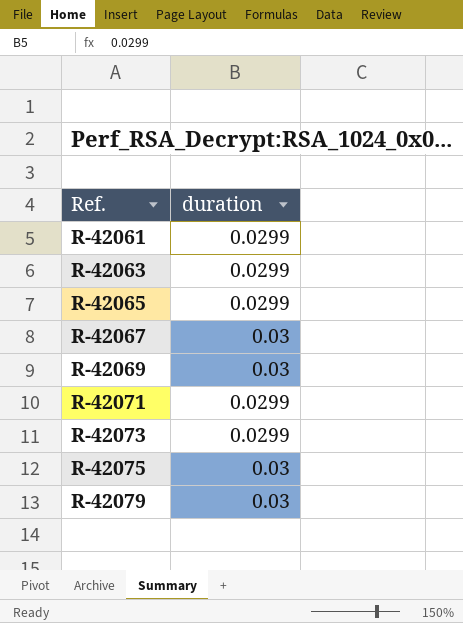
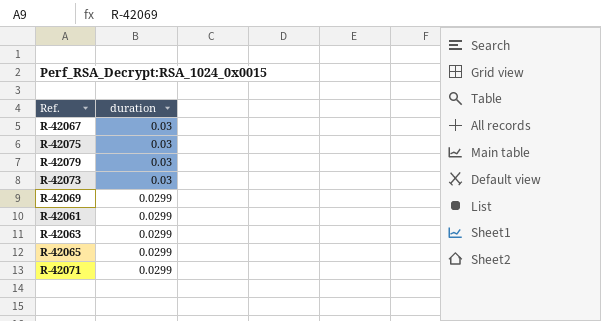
row order: Ref. ascending -> duration descending
R-42073 | duration: 0.0299 -> 0.03
R-42069 | duration: 0.03 -> 0.0299

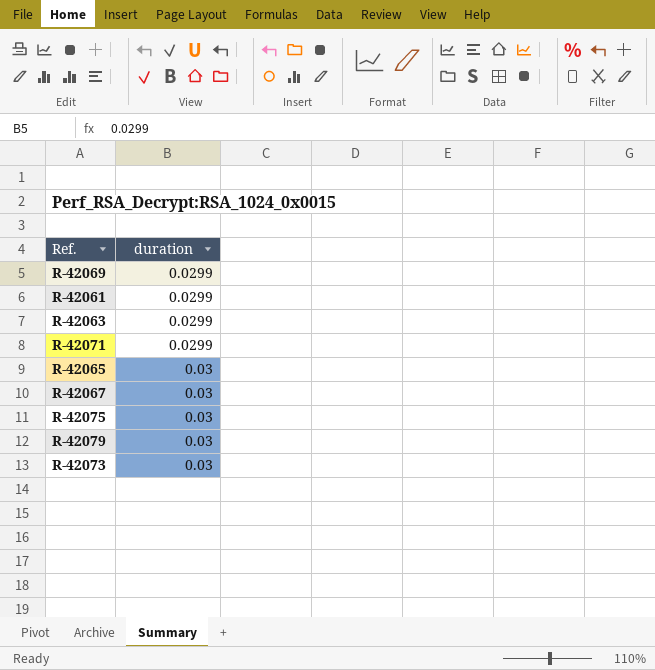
row order: duration descending -> duration ascending
R-42065 | duration: 0.0299 -> 0.03

